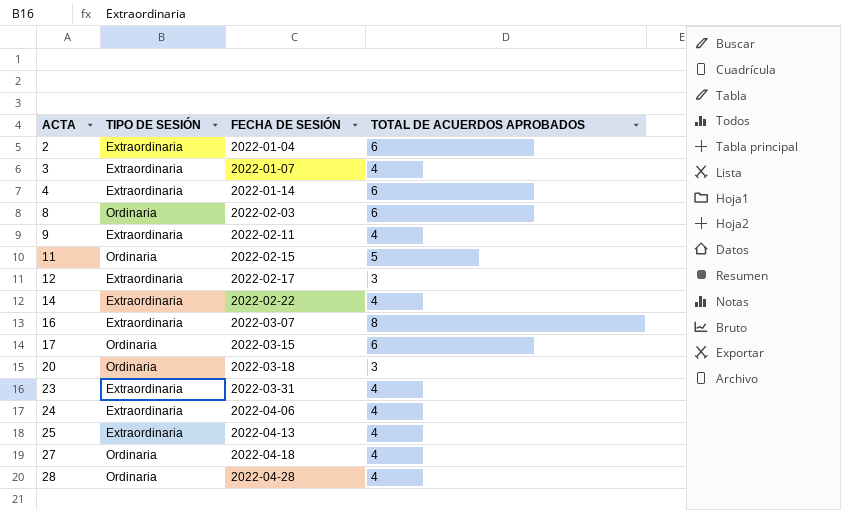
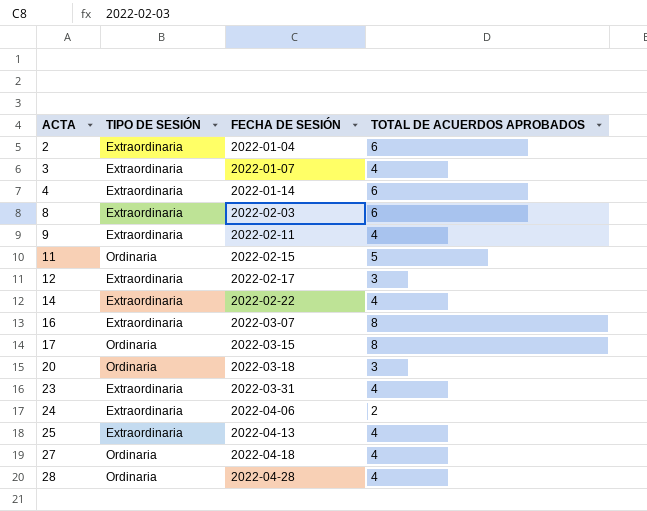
8 | TIPO DE SESIÓN: Ordinaria -> Extraordinaria
17 | TOTAL DE ACUERDOS APROBADOS: 6 -> 8
24 | TOTAL DE ACUERDOS APROBADOS: 4 -> 2

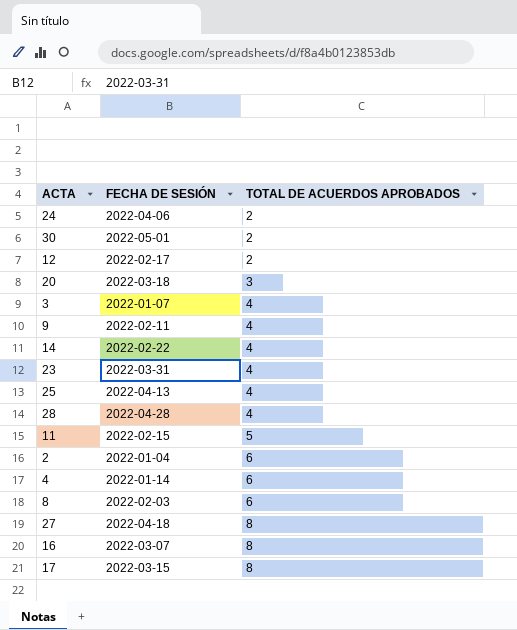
row order: ACTA ascending -> TOTAL DE ACUERDOS APROBADOS ascending
column TIPO DE SESIÓN | position: 2 -> none
row 30: none -> 2022-05-01 | 2
12 | TOTAL DE ACUERDOS APROBADOS: 3 -> 2
27 | TOTAL DE ACUERDOS APROBADOS: 4 -> 8

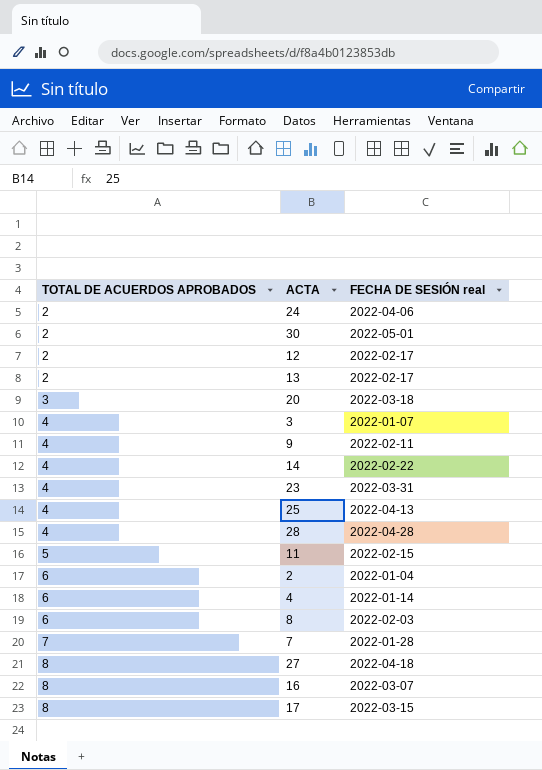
column TOTAL DE ACUERDOS APROBADOS | position: 3 -> 1
column name: FECHA DE SESIÓN -> FECHA DE SESIÓN real
row 13: none -> 2 | 2022-02-17
row 7: none -> 7 | 2022-01-28

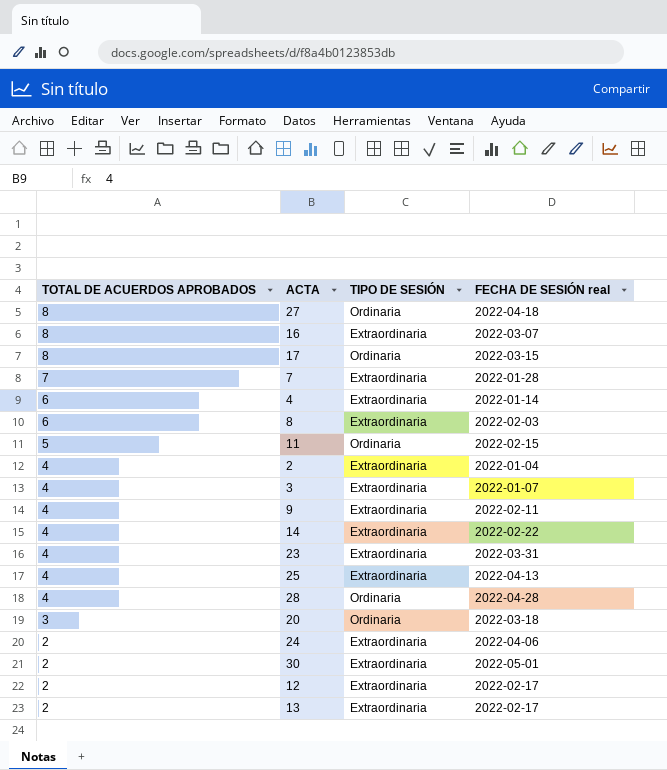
row order: TOTAL DE ACUERDOS APROBADOS ascending -> TOTAL DE ACUERDOS APROBADOS descending
column TIPO DE SESIÓN | position: none -> 3
2 | TOTAL DE ACUERDOS APROBADOS: 6 -> 4

